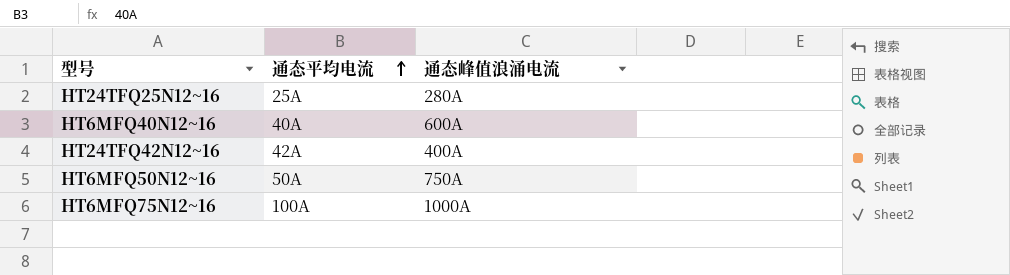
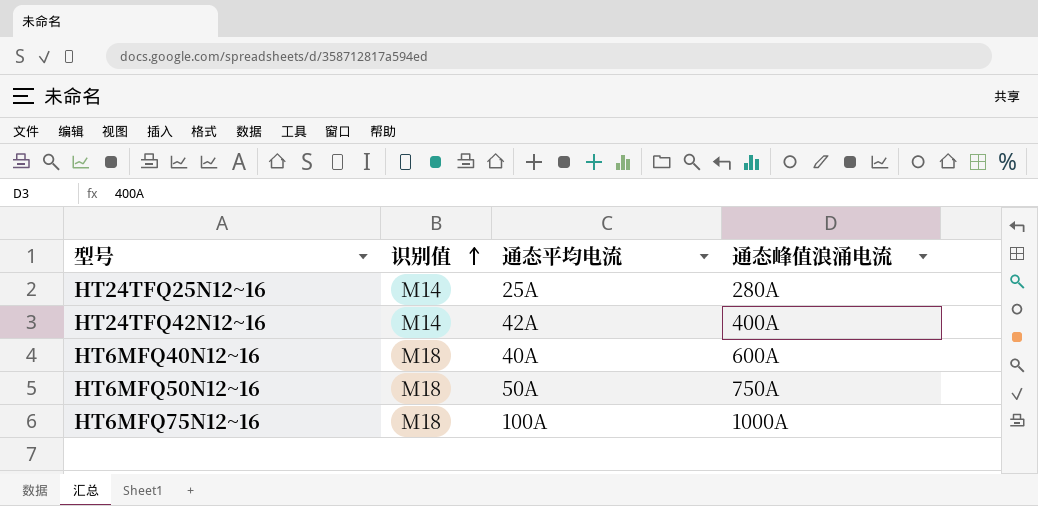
row order: 通态平均电流 ascending -> 识别值 ascending
column 识别值 | position: none -> 2

